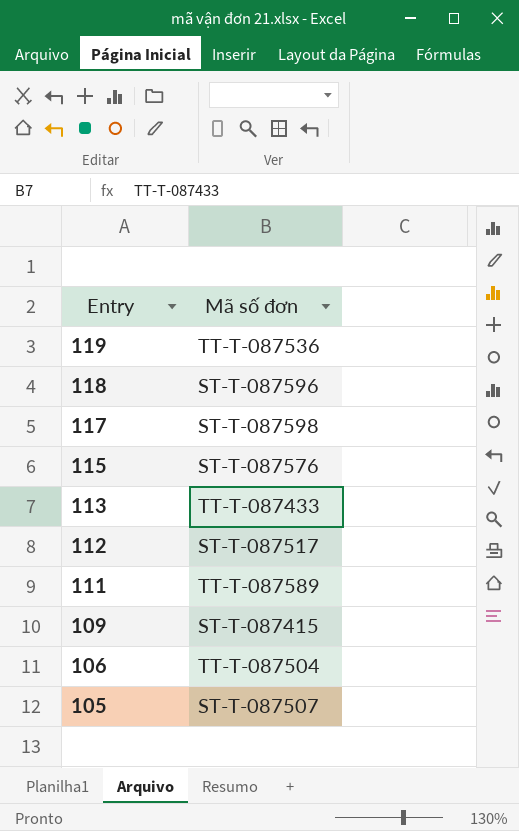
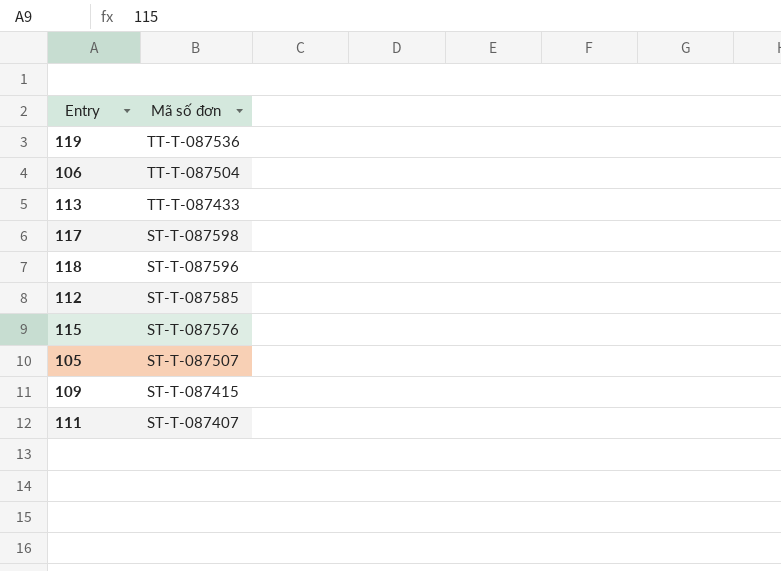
row order: Entry descending -> Mã số đơn descending
112 | Mã số đơn: ST-T-087517 -> ST-T-087585
111 | Mã số đơn: TT-T-087589 -> ST-T-087407

